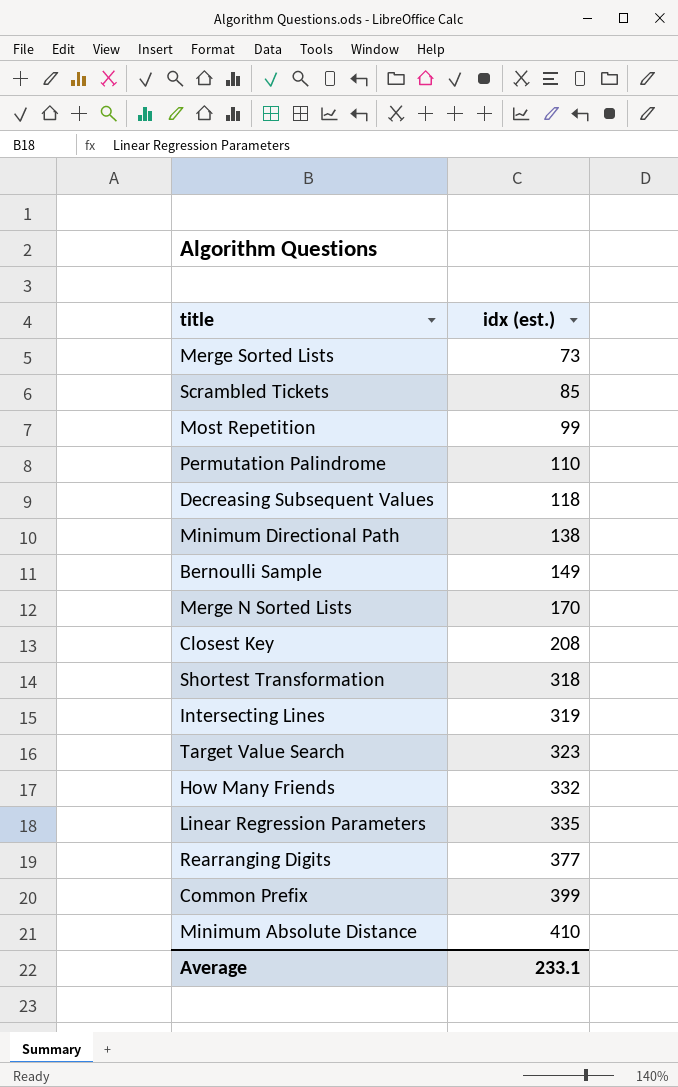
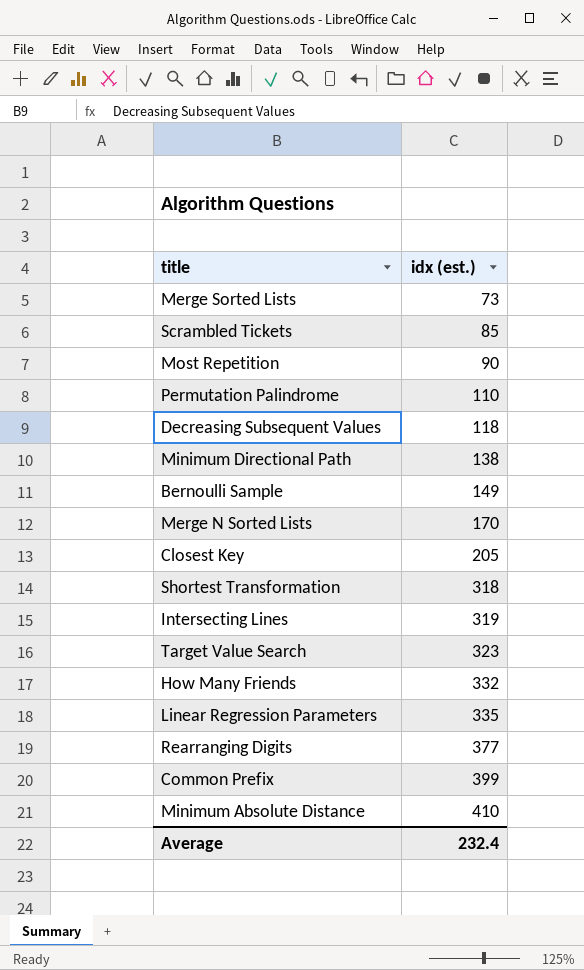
Most Repetition | idx (est.): 99 -> 90
Closest Key | idx (est.): 208 -> 205
Average | idx (est.): 233.1 -> 232.4

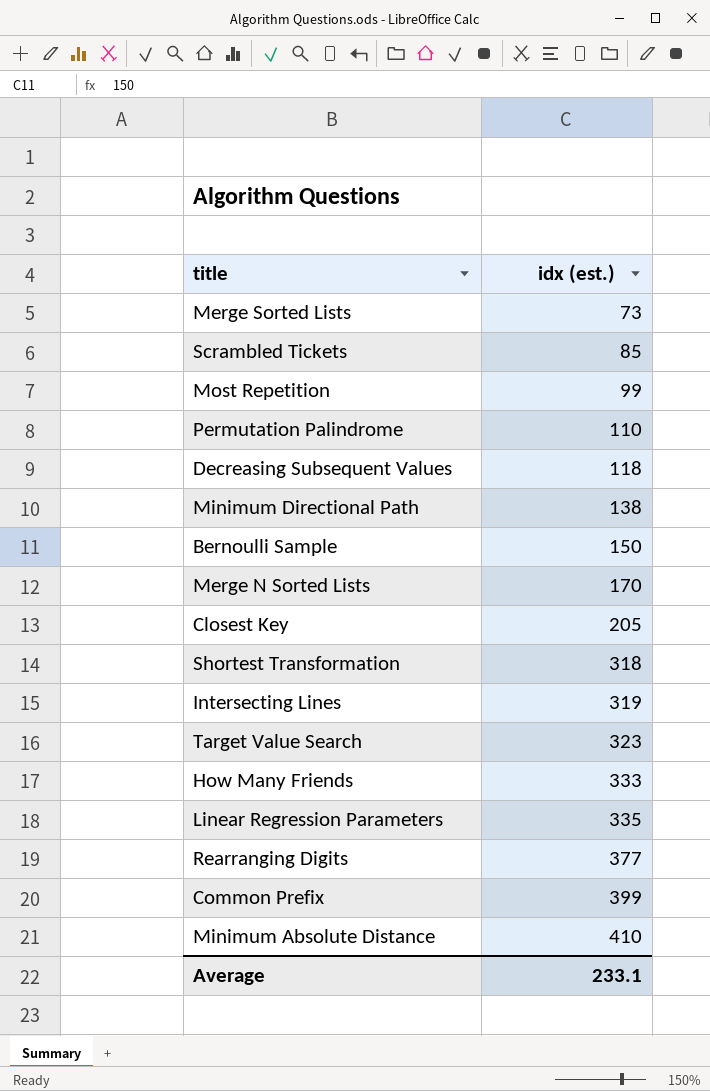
Most Repetition | idx (est.): 90 -> 99
Bernoulli Sample | idx (est.): 149 -> 150
How Many Friends | idx (est.): 332 -> 333
Average | idx (est.): 232.4 -> 233.1

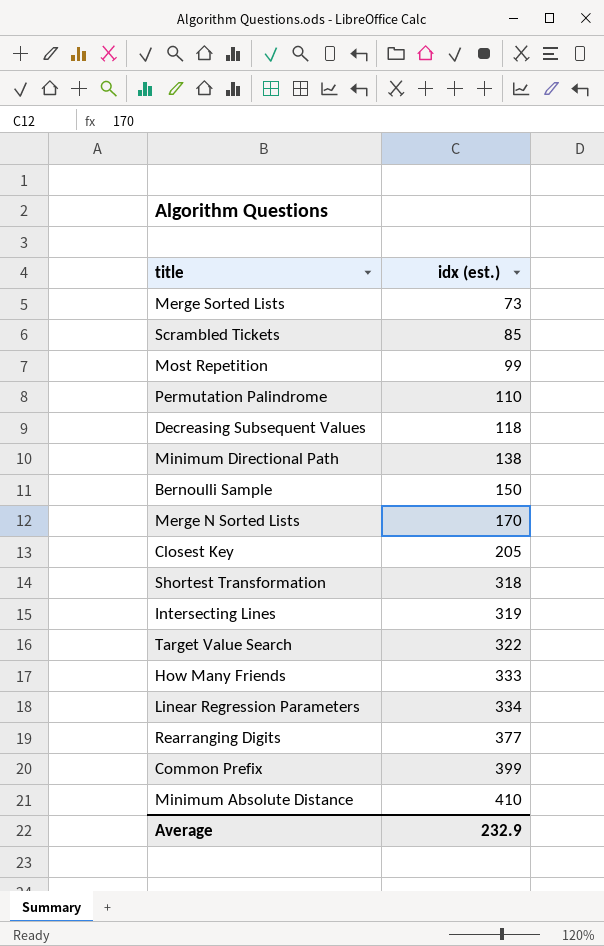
Target Value Search | idx (est.): 323 -> 322
Linear Regression Parameters | idx (est.): 335 -> 334
Average | idx (est.): 233.1 -> 232.9

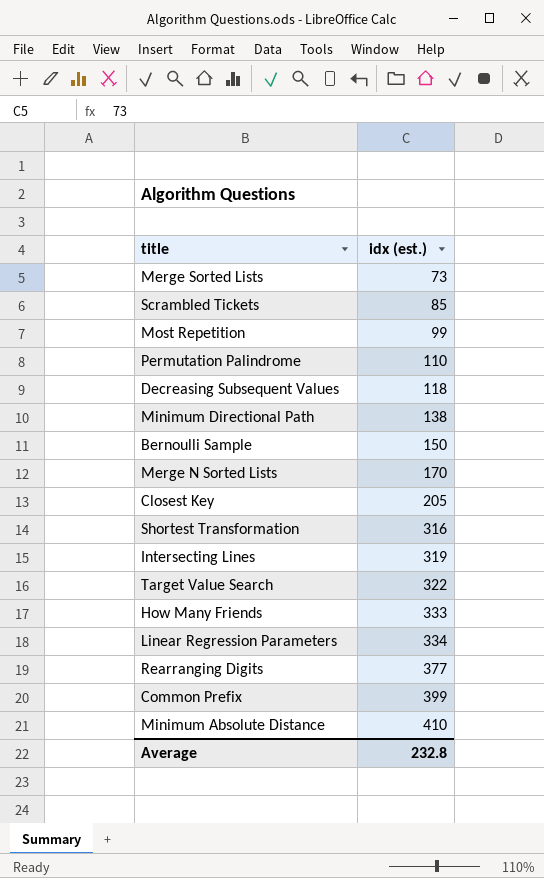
Shortest Transformation | idx (est.): 318 -> 316
Average | idx (est.): 232.9 -> 232.8

